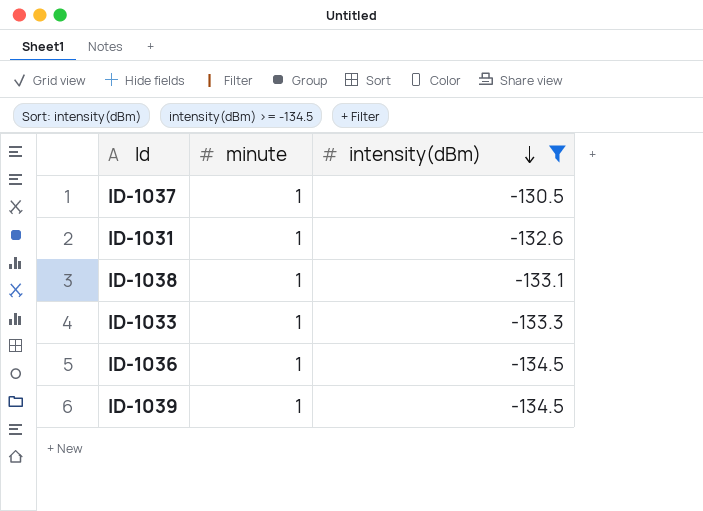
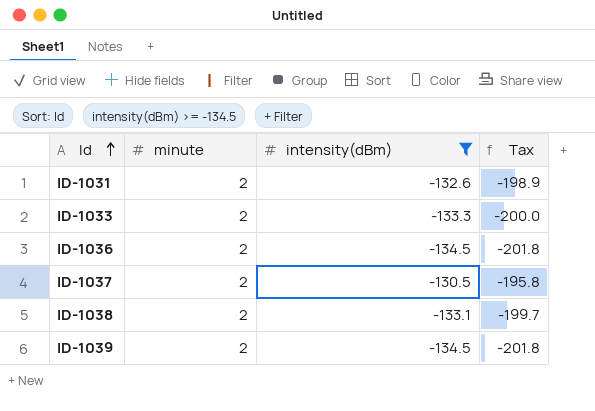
row order: intensity(dBm) descending -> Id ascending
column Tax | formula: none -> [intensity(dBm)] * 1.5
ID-1031 | minute: 1 -> 2
ID-1033 | minute: 1 -> 2
ID-1036 | minute: 1 -> 2
ID-1037 | minute: 1 -> 2
ID-1038 | minute: 1 -> 2
ID-1039 | minute: 1 -> 2

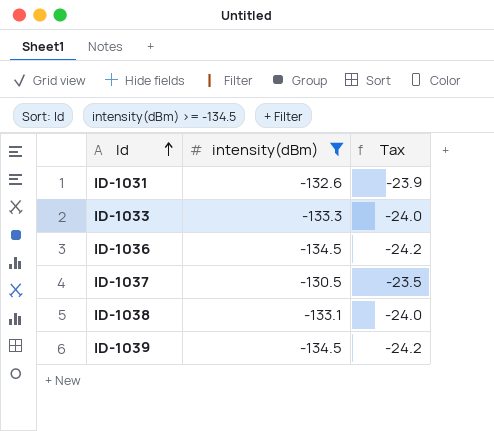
column minute | position: 2 -> none
column Tax | formula: [intensity(dBm)] * 1.5 -> [intensity(dBm)] * 0.18

